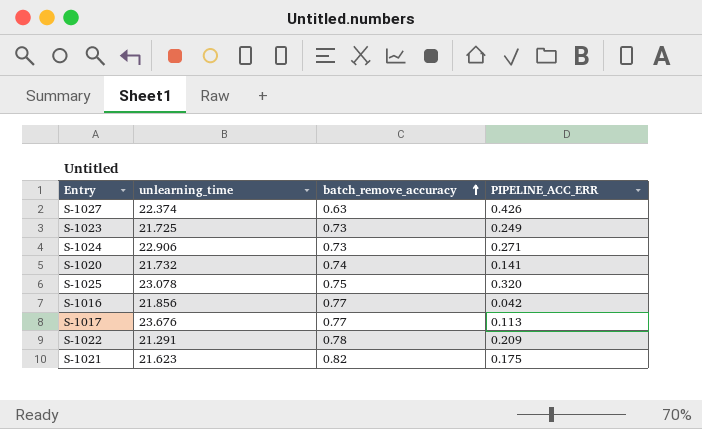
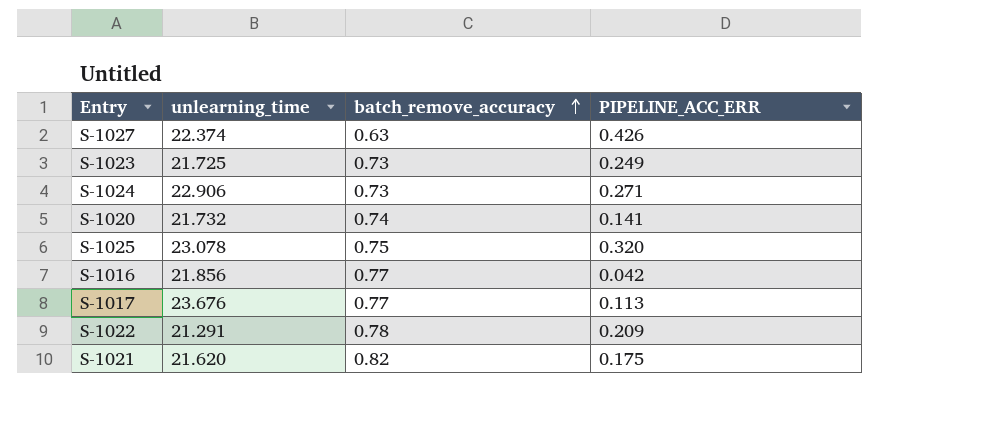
S-1021 | unlearning_time: 21.623 -> 21.620

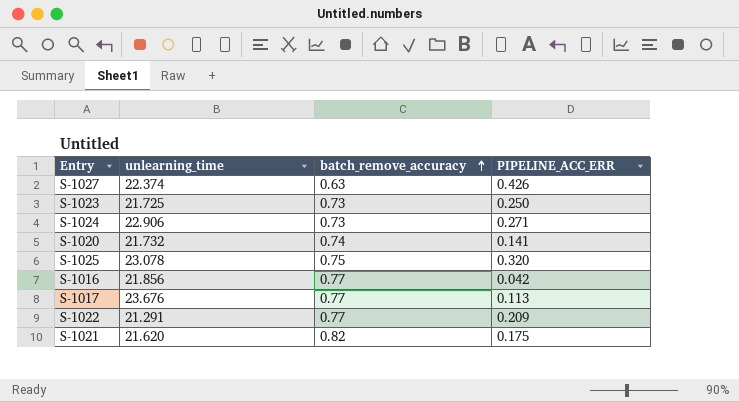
S-1023 | PIPELINE_ACC_ERR: 0.249 -> 0.250
S-1022 | batch_remove_accuracy: 0.78 -> 0.77

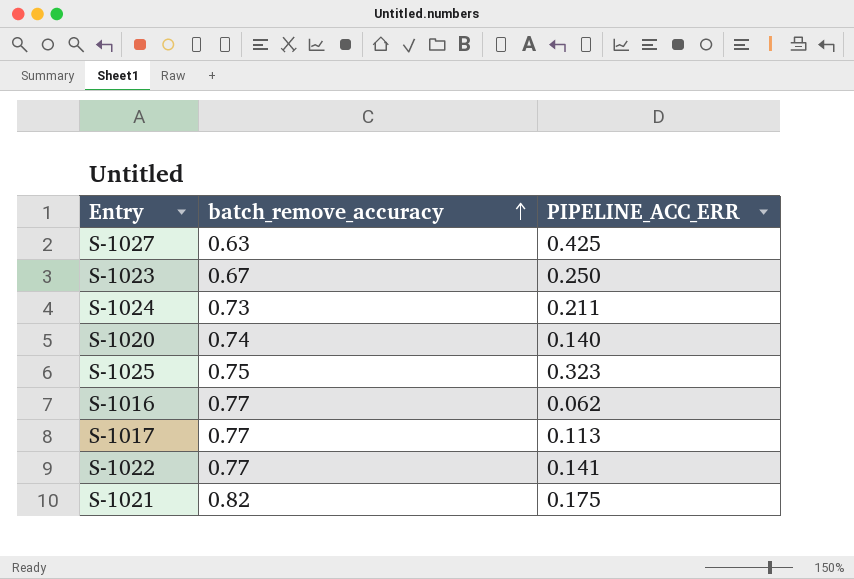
column unlearning_time | position: 2 -> none
S-1027 | PIPELINE_ACC_ERR: 0.426 -> 0.425
S-1023 | batch_remove_accuracy: 0.73 -> 0.67
S-1024 | PIPELINE_ACC_ERR: 0.271 -> 0.211
S-1020 | PIPELINE_ACC_ERR: 0.141 -> 0.140
S-1025 | PIPELINE_ACC_ERR: 0.320 -> 0.323
S-1016 | PIPELINE_ACC_ERR: 0.042 -> 0.062
S-1022 | PIPELINE_ACC_ERR: 0.209 -> 0.141

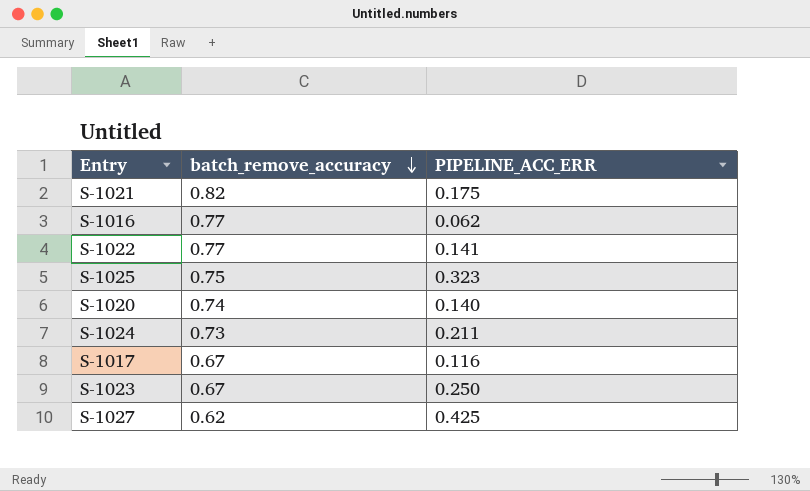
row order: batch_remove_accuracy ascending -> batch_remove_accuracy descending
S-1017 | batch_remove_accuracy: 0.77 -> 0.67
S-1017 | PIPELINE_ACC_ERR: 0.113 -> 0.116
S-1027 | batch_remove_accuracy: 0.63 -> 0.62

